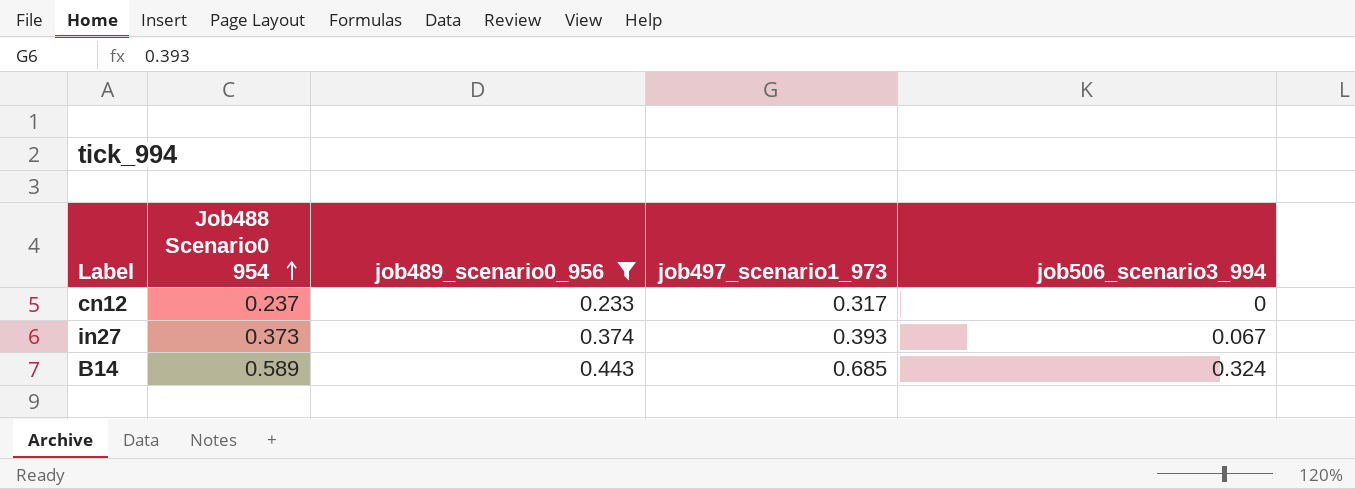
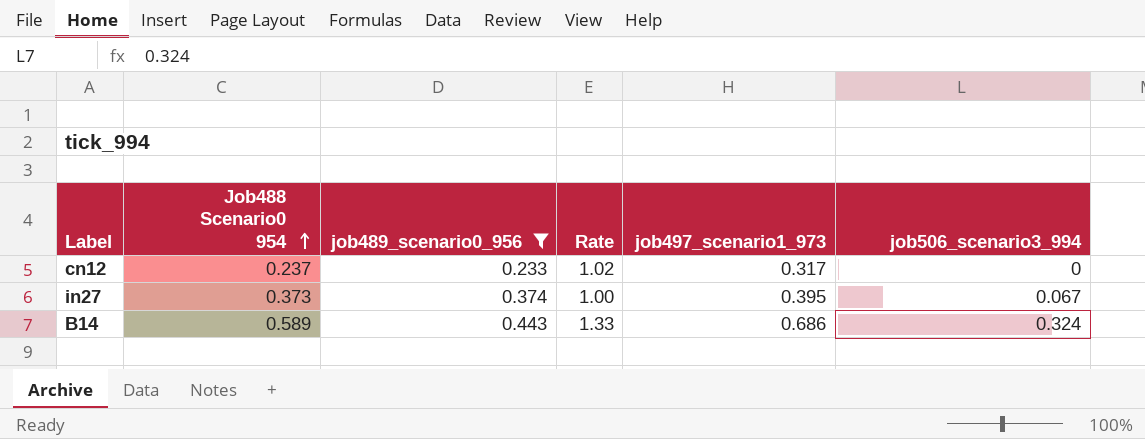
column Rate | formula: none -> [Job488 Scenario0 954] / [job489_scenario0_956]
in27 | job497_scenario1_973: 0.393 -> 0.395
B14 | job497_scenario1_973: 0.685 -> 0.686

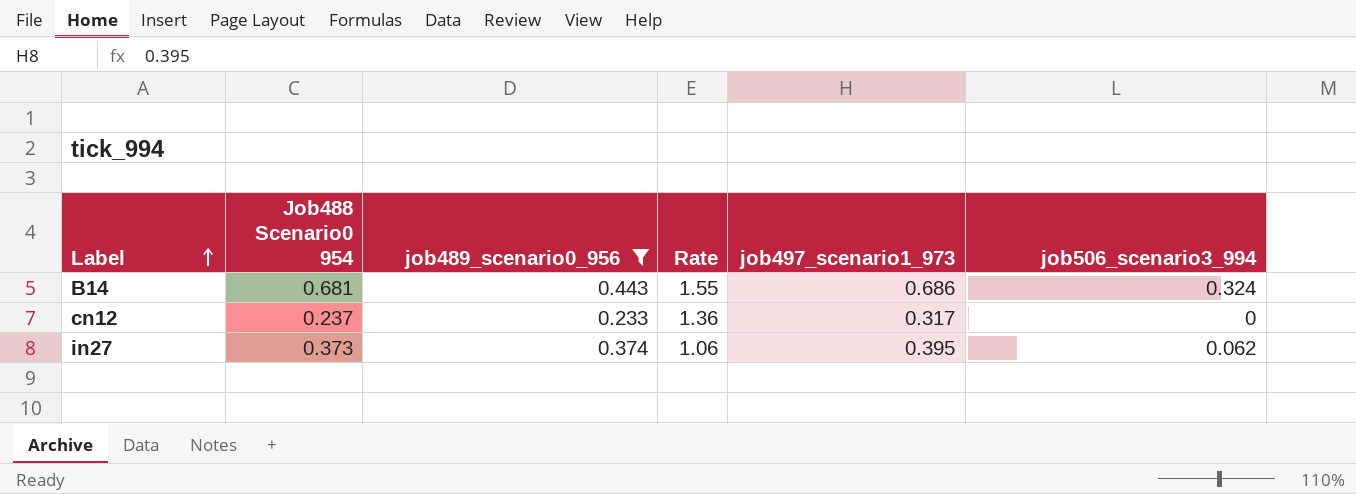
row order: Job488 Scenario0 954 ascending -> Label ascending
column Rate | formula: [Job488 Scenario0 954] / [job489_scenario0_956] -> [job497_scenario1_973] / [job489_scenario0_956]
B14 | Job488 Scenario0 954: 0.589 -> 0.681
in27 | job506_scenario3_994: 0.067 -> 0.062

